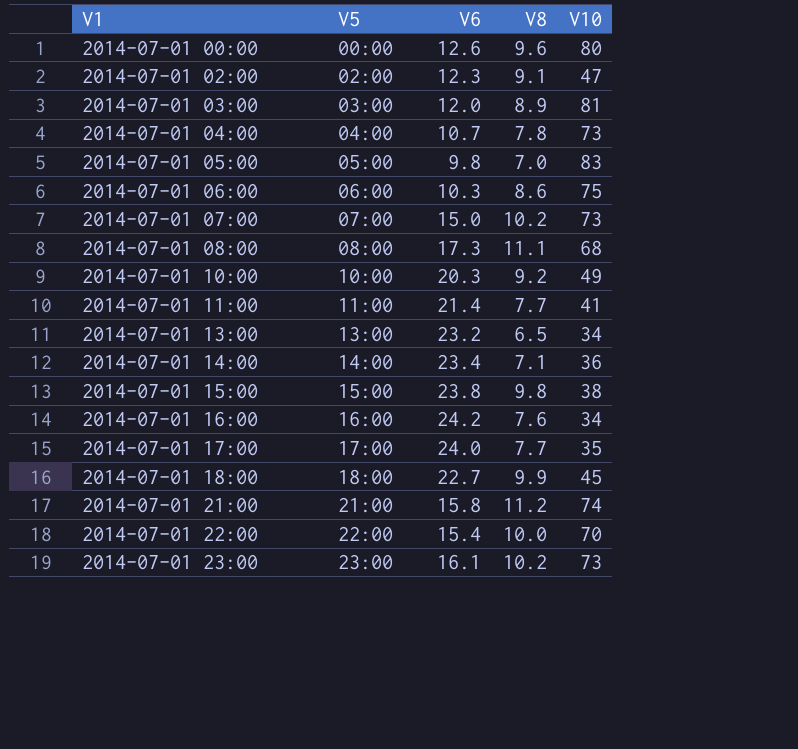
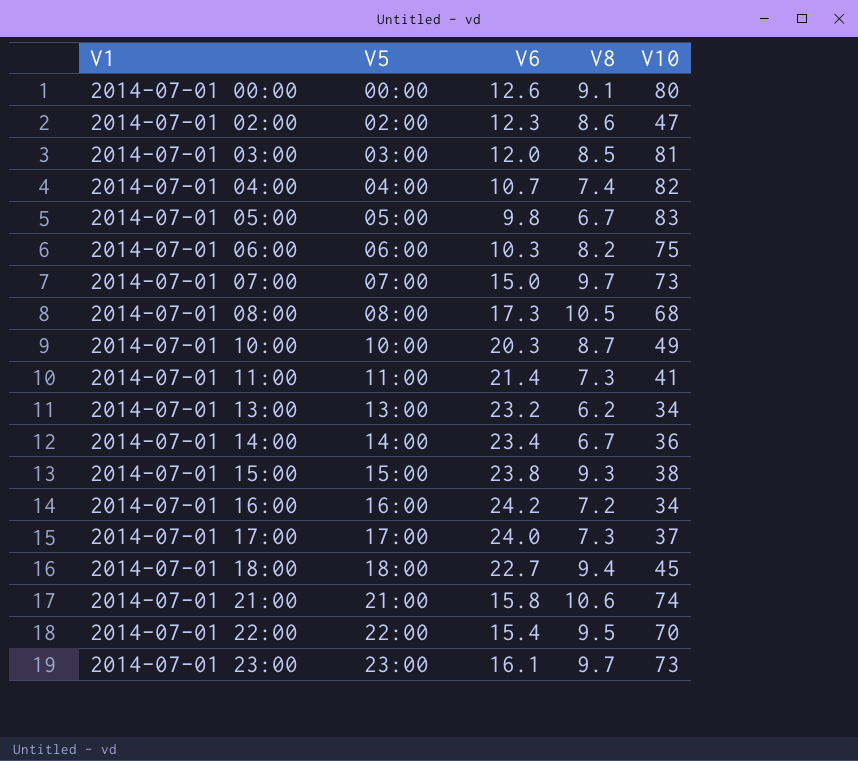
2014-07-01 00:00 | V8: 9.6 -> 9.1
2014-07-01 02:00 | V8: 9.1 -> 8.6
2014-07-01 03:00 | V8: 8.9 -> 8.5
2014-07-01 04:00 | V8: 7.8 -> 7.4
2014-07-01 04:00 | V10: 73 -> 82
2014-07-01 05:00 | V8: 7.0 -> 6.7
2014-07-01 06:00 | V8: 8.6 -> 8.2
2014-07-01 07:00 | V8: 10.2 -> 9.7
2014-07-01 08:00 | V8: 11.1 -> 10.5
2014-07-01 10:00 | V8: 9.2 -> 8.7
2014-07-01 11:00 | V8: 7.7 -> 7.3
2014-07-01 13:00 | V8: 6.5 -> 6.2
2014-07-01 14:00 | V8: 7.1 -> 6.7
2014-07-01 15:00 | V8: 9.8 -> 9.3
2014-07-01 16:00 | V8: 7.6 -> 7.2
2014-07-01 17:00 | V8: 7.7 -> 7.3
2014-07-01 17:00 | V10: 35 -> 37
2014-07-01 18:00 | V8: 9.9 -> 9.4
2014-07-01 21:00 | V8: 11.2 -> 10.6
2014-07-01 22:00 | V8: 10.0 -> 9.5
2014-07-01 23:00 | V8: 10.2 -> 9.7

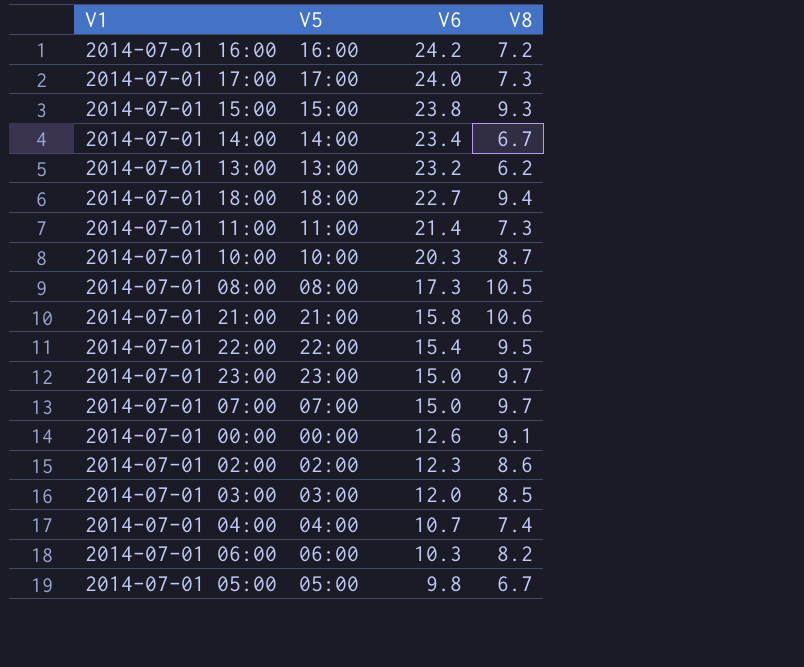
row order: V1 ascending -> V6 descending
column V10 | position: 5 -> none
2014-07-01 23:00 | V6: 16.1 -> 15.0

